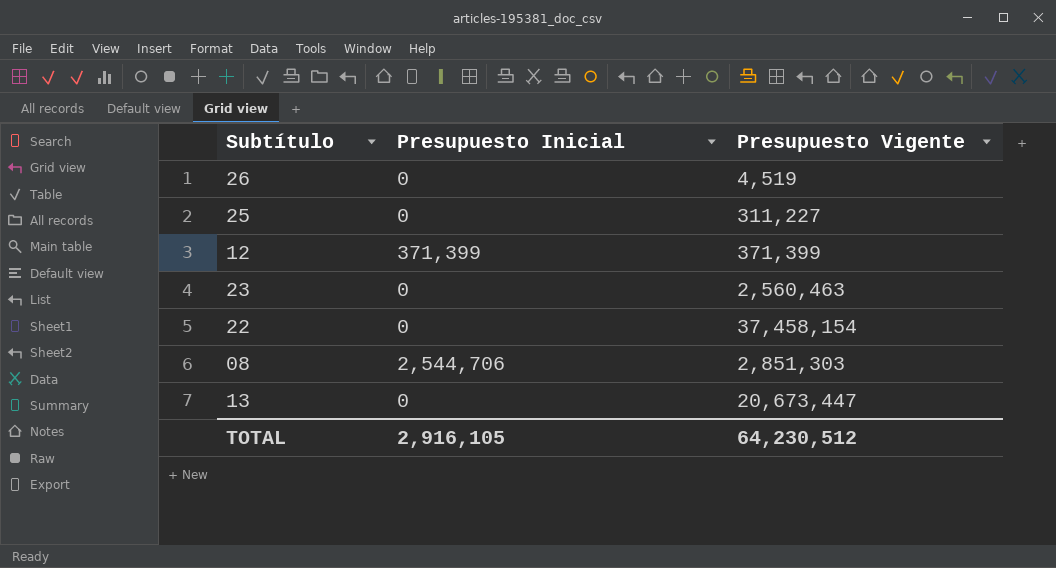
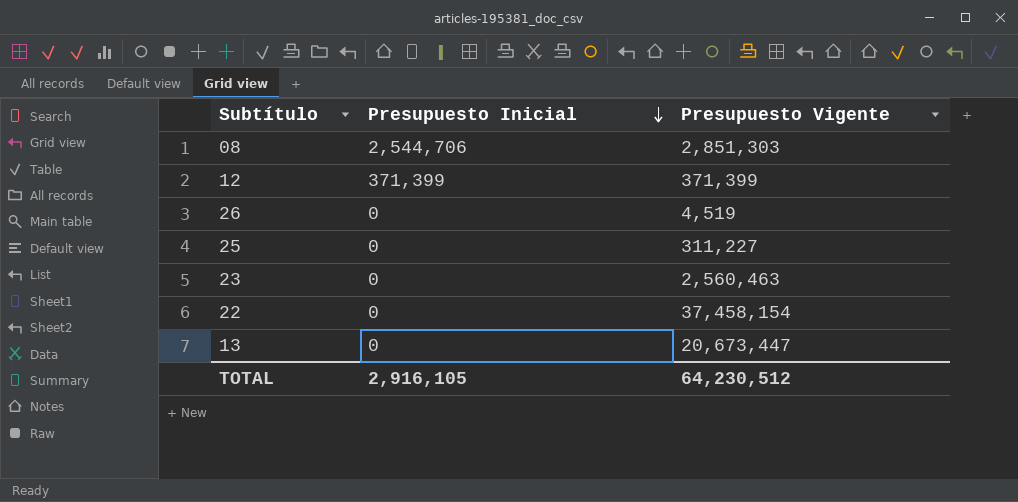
row order: none -> Presupuesto Inicial descending

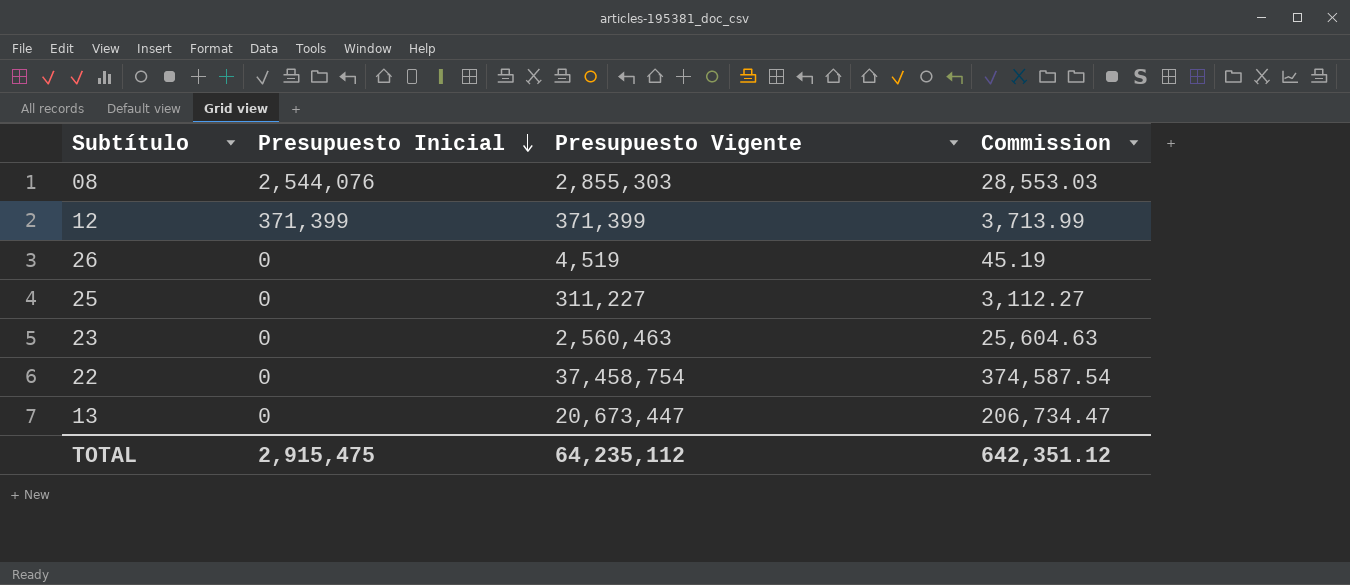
column Commission | formula: none -> [Presupuesto Vigente] * 0.01
08 | Presupuesto Inicial: 2,544,706 -> 2,544,076
08 | Presupuesto Vigente: 2,851,303 -> 2,855,303
22 | Presupuesto Vigente: 37,458,154 -> 37,458,754
TOTAL | Presupuesto Inicial: 2,916,105 -> 2,915,475
TOTAL | Presupuesto Vigente: 64,230,512 -> 64,235,112

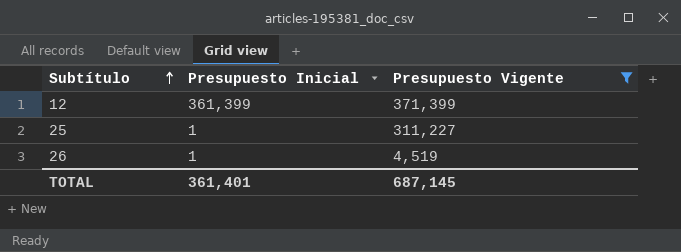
filter: none -> Presupuesto Vigente <= 371,399
row order: Presupuesto Inicial descending -> Subtítulo ascending
column Commission | formula: [Presupuesto Vigente] * 0.01 -> none
12 | Presupuesto Inicial: 371,399 -> 361,399
25 | Presupuesto Inicial: 0 -> 1
26 | Presupuesto Inicial: 0 -> 1
TOTAL | Presupuesto Inicial: 2,915,475 -> 361,401
TOTAL | Presupuesto Vigente: 64,235,112 -> 687,145

